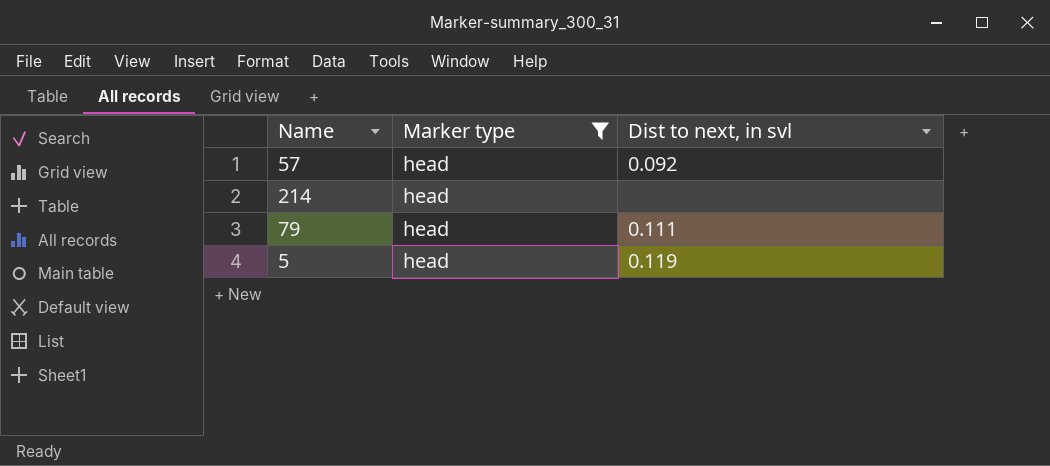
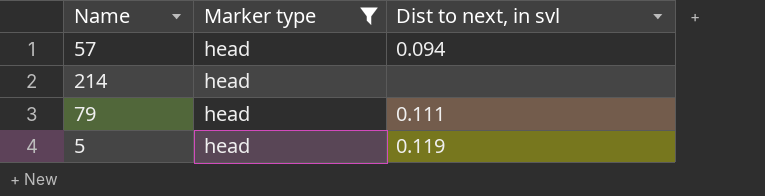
57 | Dist to next, in svl: 0.092 -> 0.094

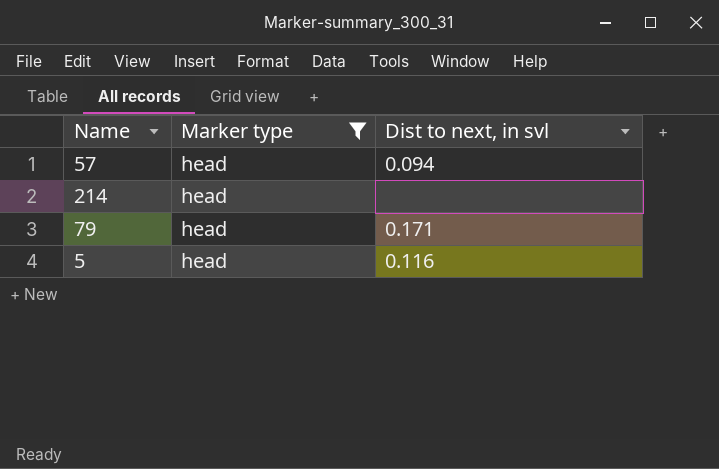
79 | Dist to next, in svl: 0.111 -> 0.171
5 | Dist to next, in svl: 0.119 -> 0.116

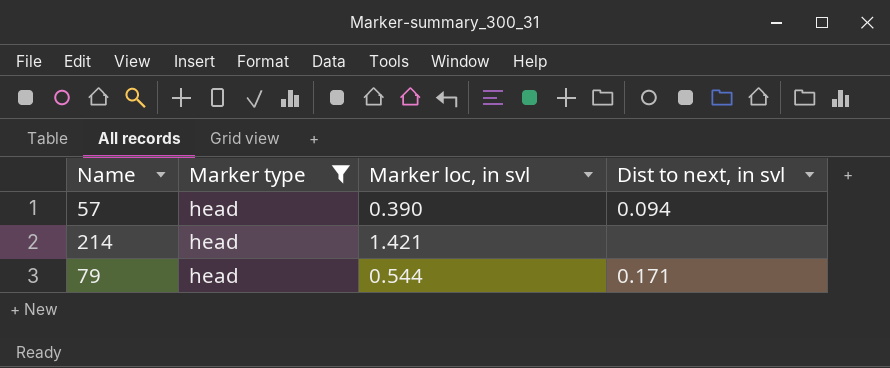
column Marker loc, in svl | position: none -> 3
row 5: head | 0.116 -> none

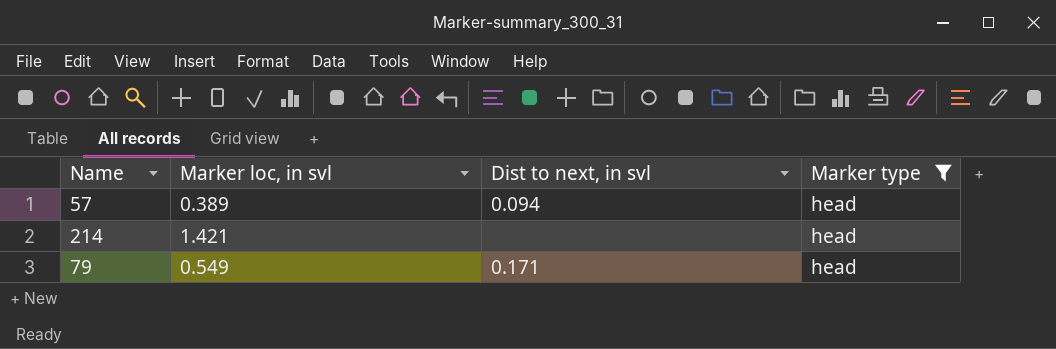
column Marker type | position: 2 -> 4
57 | Marker loc, in svl: 0.390 -> 0.389
79 | Marker loc, in svl: 0.544 -> 0.549

